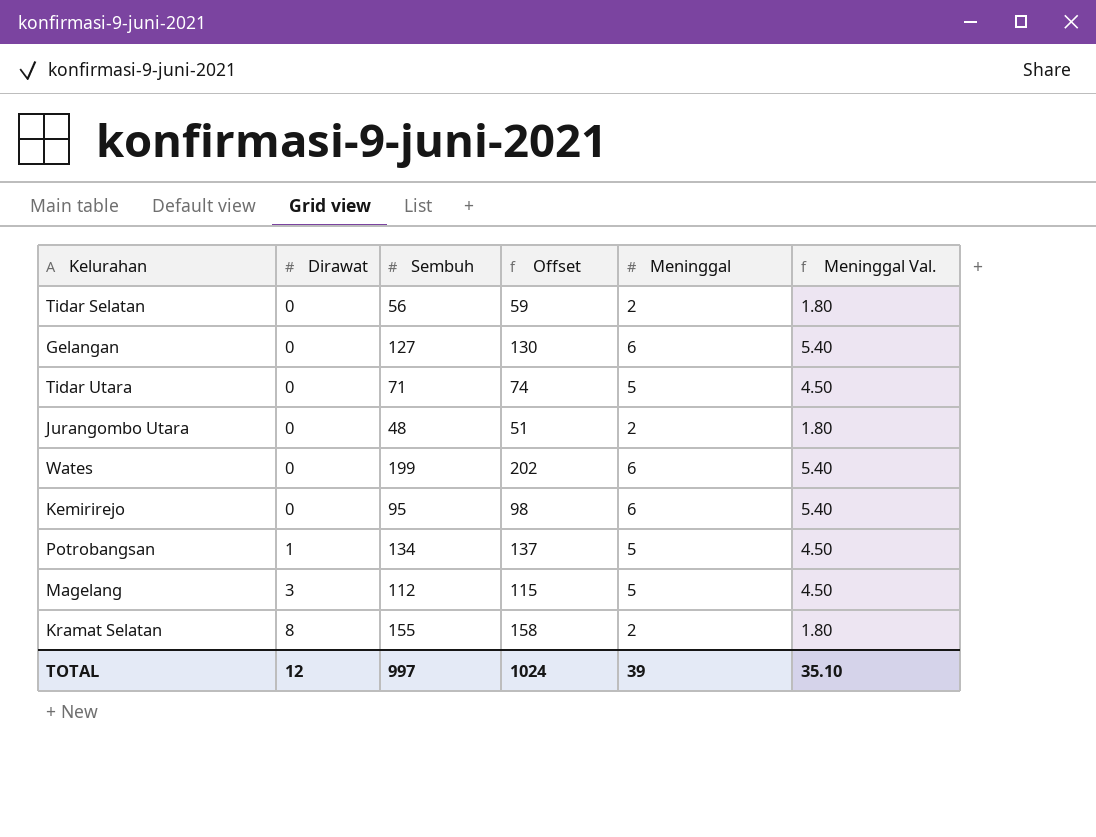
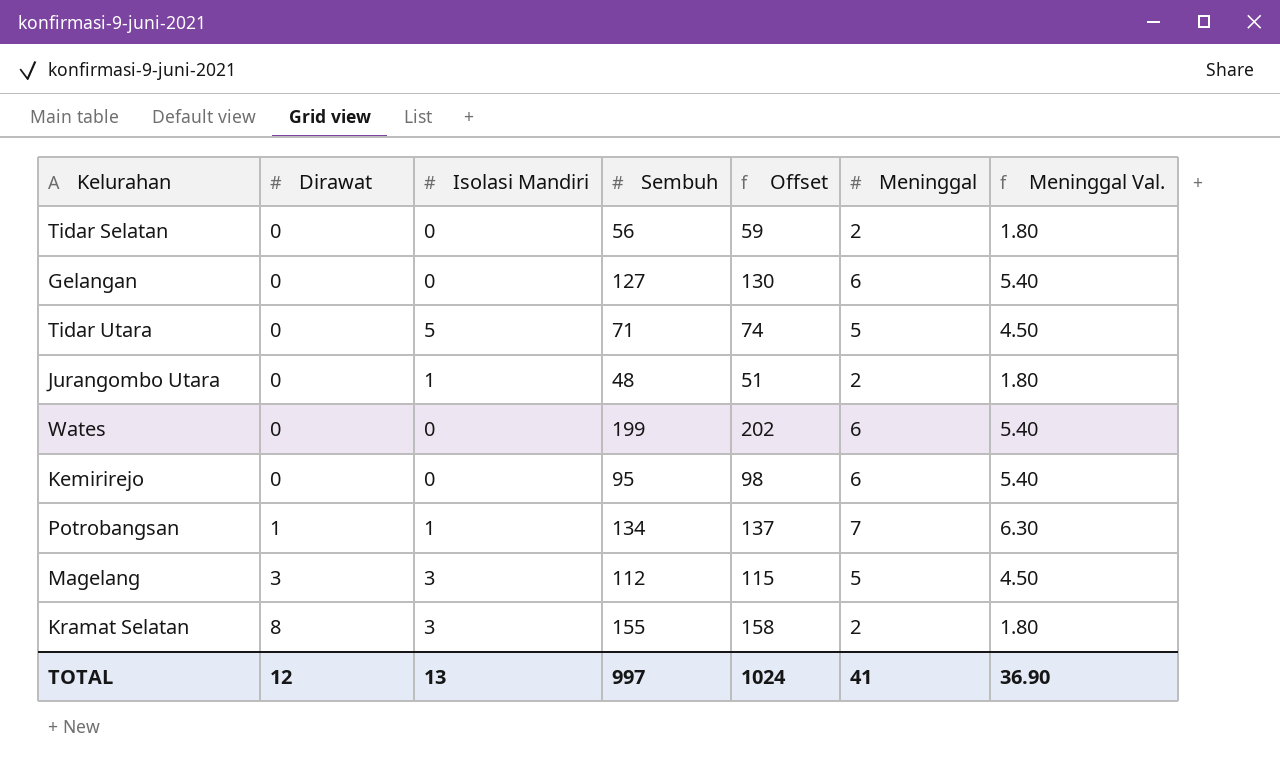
column Isolasi Mandiri | position: none -> 3
Potrobangsan | Meninggal: 5 -> 7
Potrobangsan | Meninggal Val.: 4.50 -> 6.30
TOTAL | Meninggal: 39 -> 41
TOTAL | Meninggal Val.: 35.10 -> 36.90

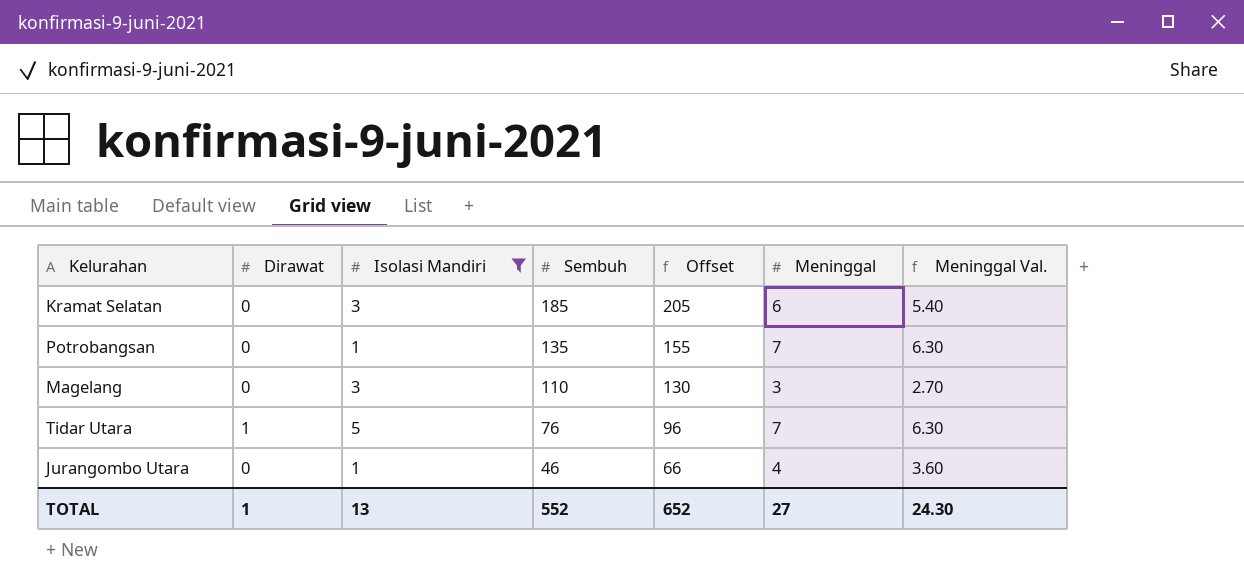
filter: none -> Isolasi Mandiri != 0
row order: Dirawat ascending -> Sembuh descending
column Offset | formula: [Sembuh] + 3 -> [Sembuh] + 20
Kramat Selatan | Dirawat: 8 -> 0
Kramat Selatan | Sembuh: 155 -> 185
Kramat Selatan | Meninggal: 2 -> 6
Kramat Selatan | Meninggal Val.: 1.80 -> 5.40
Potrobangsan | Dirawat: 1 -> 0
Potrobangsan | Sembuh: 134 -> 135
Magelang | Dirawat: 3 -> 0
Magelang | Sembuh: 112 -> 110
Magelang | Meninggal: 5 -> 3
Magelang | Meninggal Val.: 4.50 -> 2.70
Tidar Utara | Dirawat: 0 -> 1
Tidar Utara | Sembuh: 71 -> 76
Tidar Utara | Meninggal: 5 -> 7
Tidar Utara | Meninggal Val.: 4.50 -> 6.30
Jurangombo Utara | Sembuh: 48 -> 46
Jurangombo Utara | Meninggal: 2 -> 4
Jurangombo Utara | Meninggal Val.: 1.80 -> 3.60
TOTAL | Dirawat: 12 -> 1
TOTAL | Sembuh: 997 -> 552
TOTAL | Offset: 1024 -> 652
TOTAL | Meninggal: 41 -> 27
TOTAL | Meninggal Val.: 36.90 -> 24.30

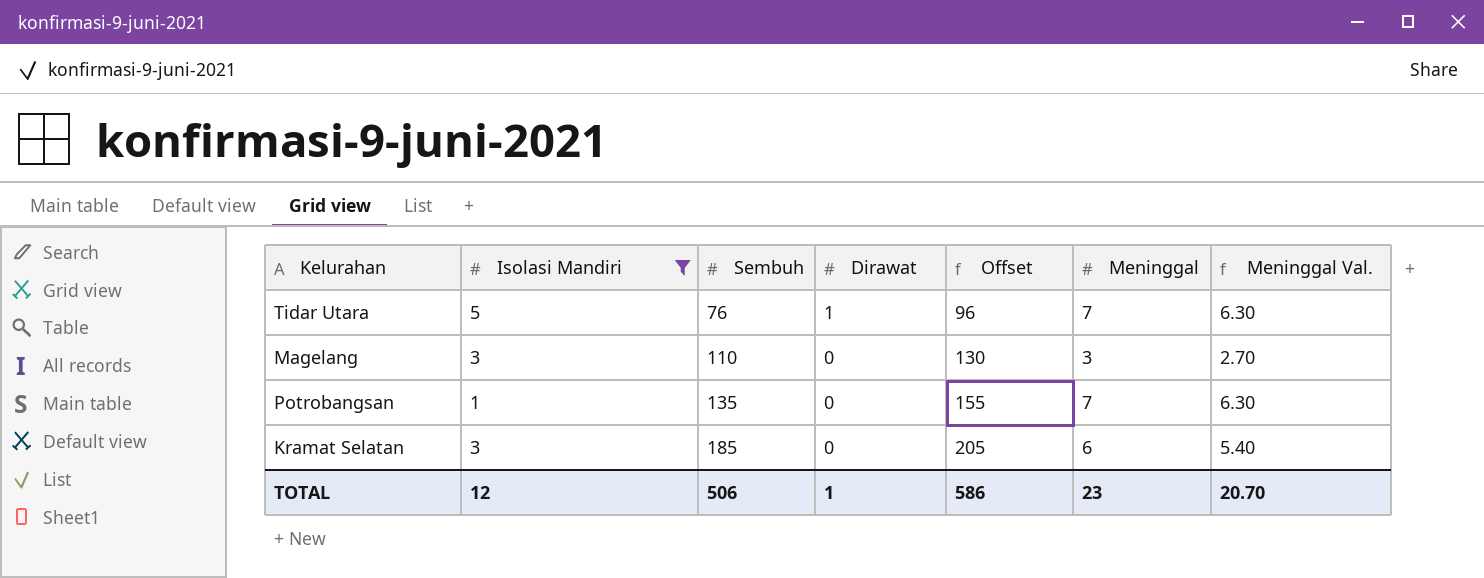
row order: Sembuh descending -> Sembuh ascending
column Dirawat | position: 2 -> 4
row Jurangombo Utara: 0 | 1 | 46 | 66 | 4 | 3.60 -> none
TOTAL | Isolasi Mandiri: 13 -> 12
TOTAL | Sembuh: 552 -> 506
TOTAL | Offset: 652 -> 586
TOTAL | Meninggal: 27 -> 23
TOTAL | Meninggal Val.: 24.30 -> 20.70

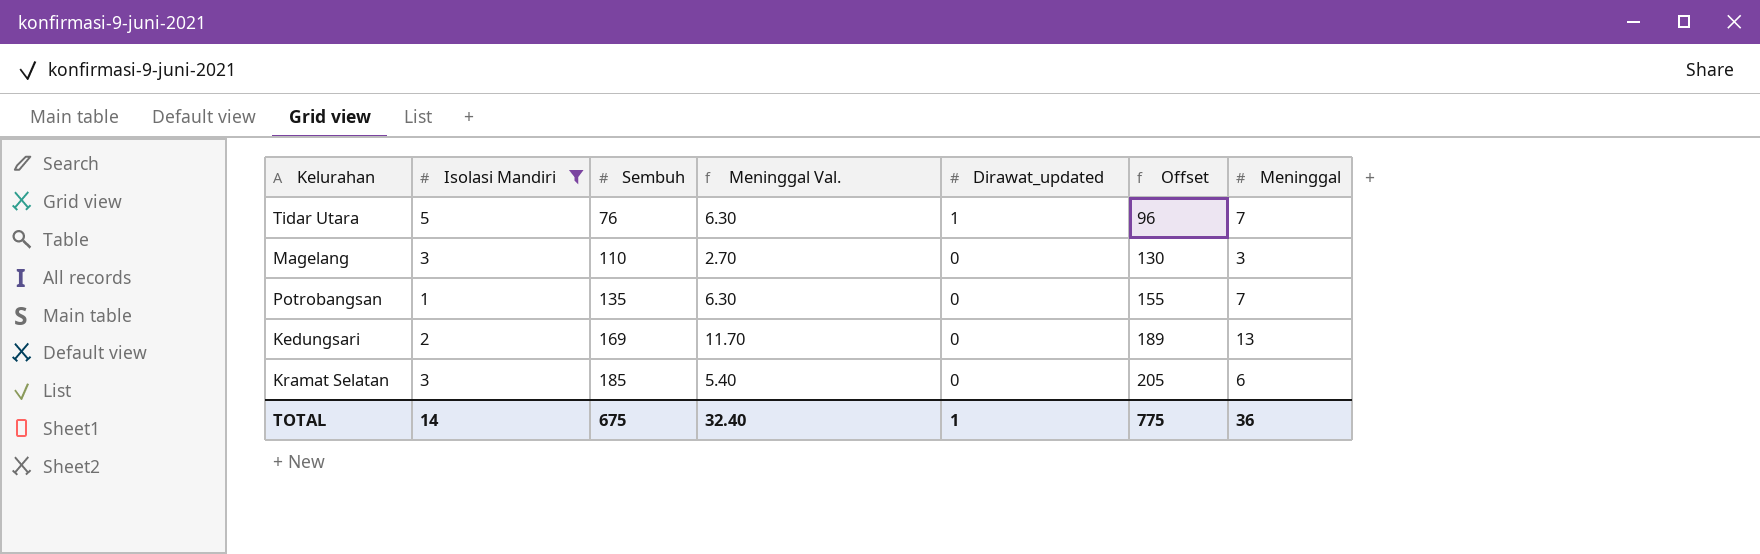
column Meninggal Val. | position: 7 -> 4
column name: Dirawat -> Dirawat_updated
row Kedungsari: none -> 2 | 169 | 11.70 | 0 | 189 | 13
TOTAL | Isolasi Mandiri: 12 -> 14
TOTAL | Sembuh: 506 -> 675
TOTAL | Meninggal Val.: 20.70 -> 32.40
TOTAL | Offset: 586 -> 775
TOTAL | Meninggal: 23 -> 36

